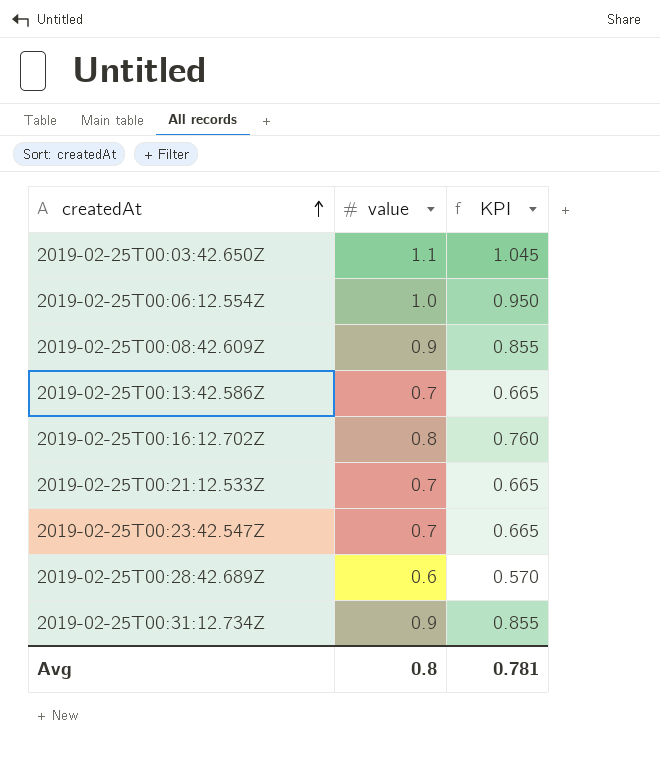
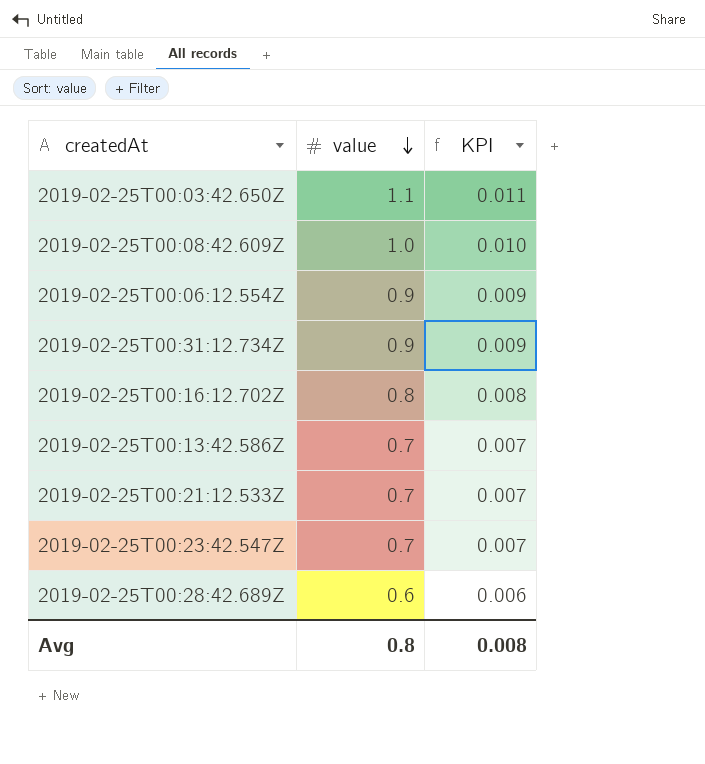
row order: createdAt ascending -> value descending
column KPI | formula: [value] * 0.95 -> [value] * 0.01
2019-02-25T00:08:42.609Z | value: 0.9 -> 1.0
2019-02-25T00:06:12.554Z | value: 1.0 -> 0.9
Avg | KPI: 0.781 -> 0.008

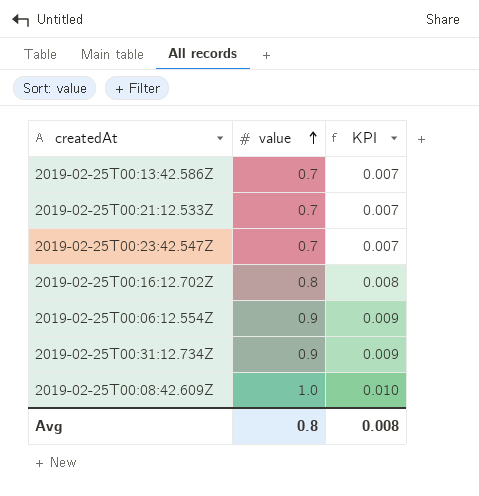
row order: value descending -> value ascending
row 2019-02-25T00:03:42.650Z: 1.1 | 0.011 -> none
row 2019-02-25T00:28:42.689Z: 0.6 | 0.006 -> none

